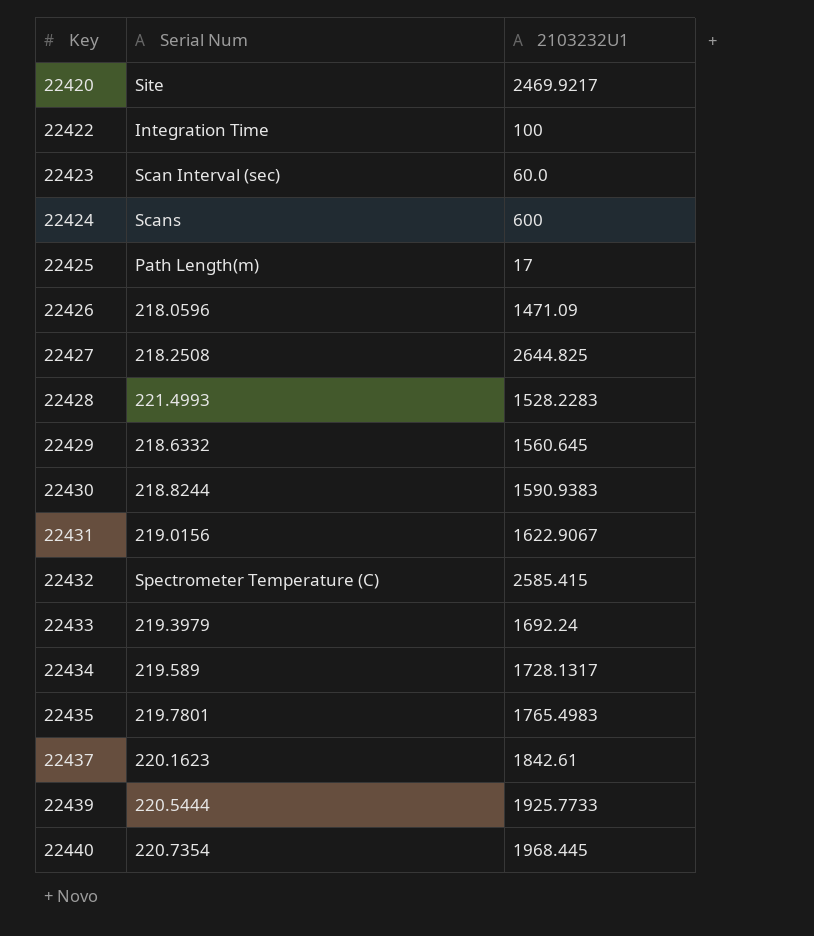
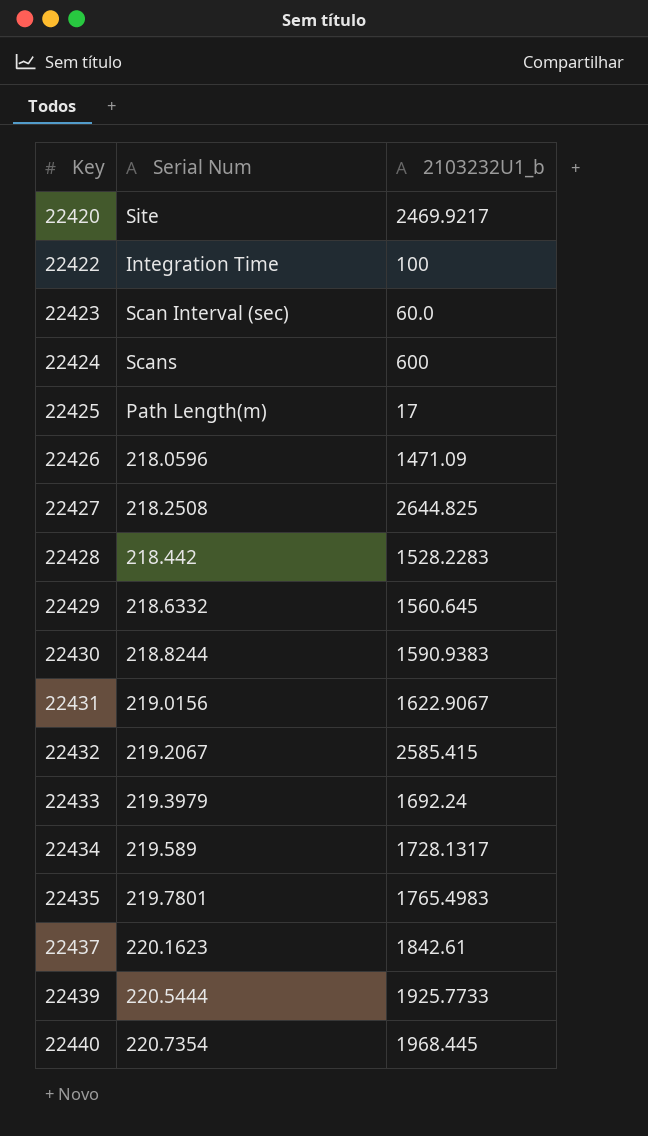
column name: 2103232U1 -> 2103232U1_b
22428 | Serial Num: 221.4993 -> 218.442
22432 | Serial Num: Spectrometer Temperature (C) -> 219.2067

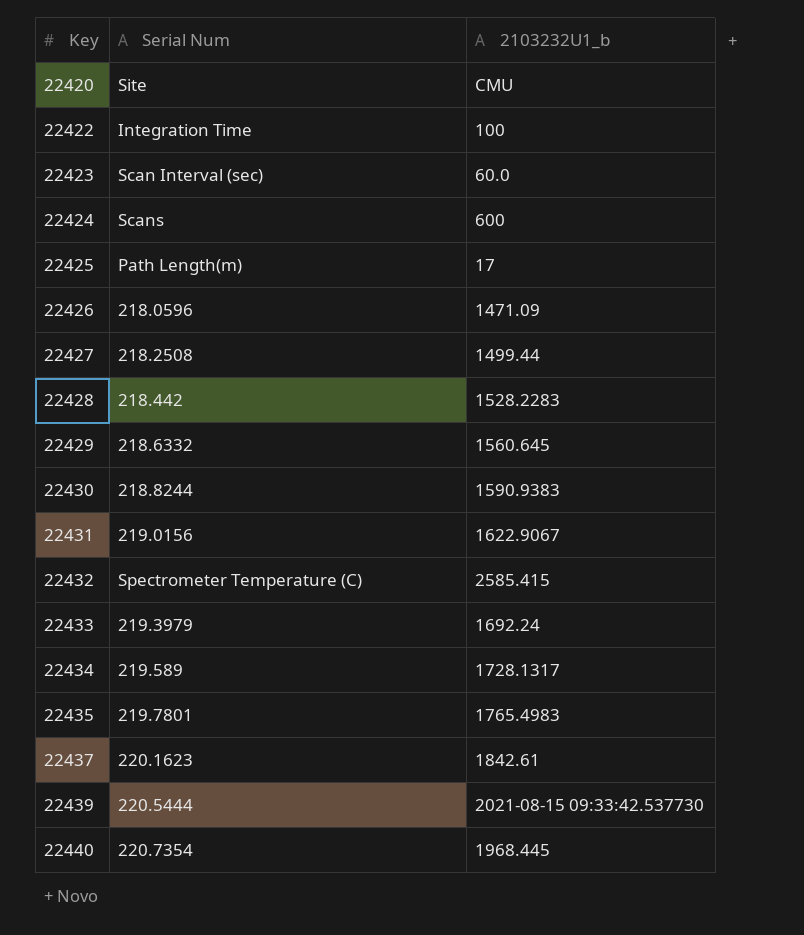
22420 | 2103232U1_b: 2469.9217 -> CMU
22427 | 2103232U1_b: 2644.825 -> 1499.44
22432 | Serial Num: 219.2067 -> Spectrometer Temperature (C)
22439 | 2103232U1_b: 1925.7733 -> 2021-08-15 09:33:42.537730

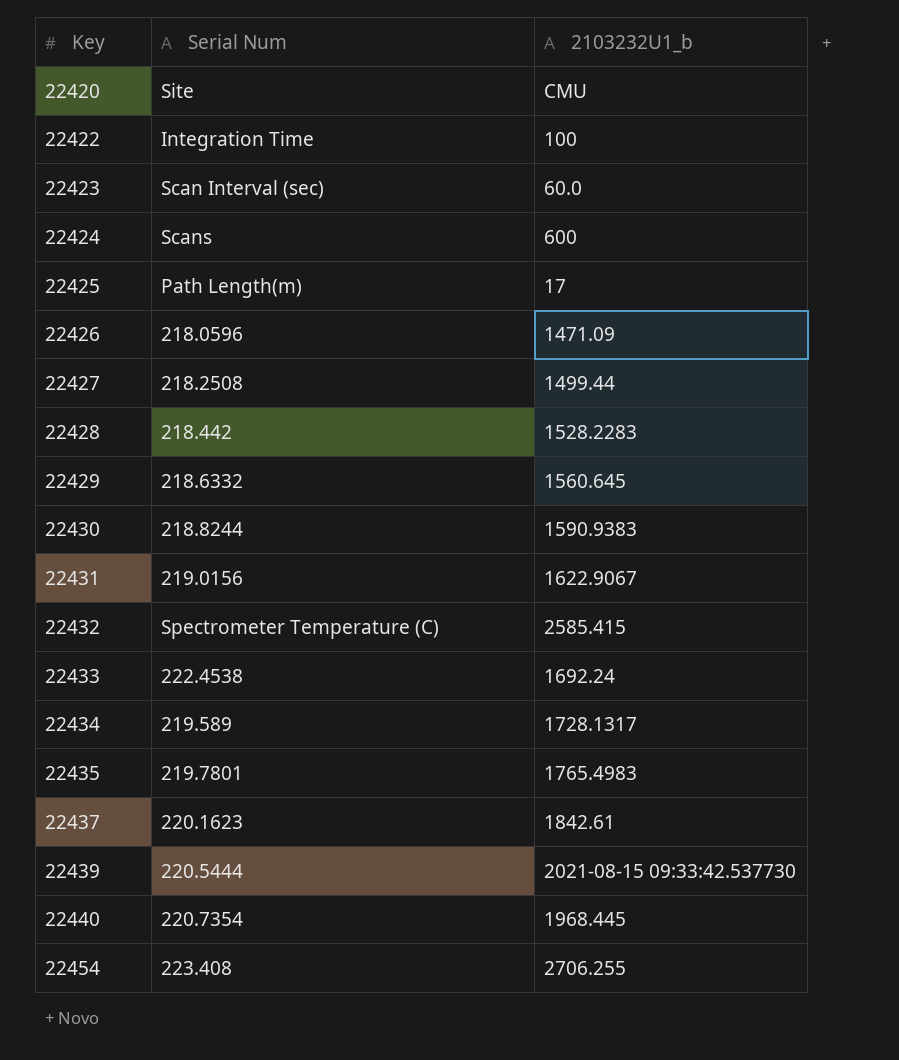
22433 | Serial Num: 219.3979 -> 222.4538
row 22454: none -> 223.408 | 2706.255

